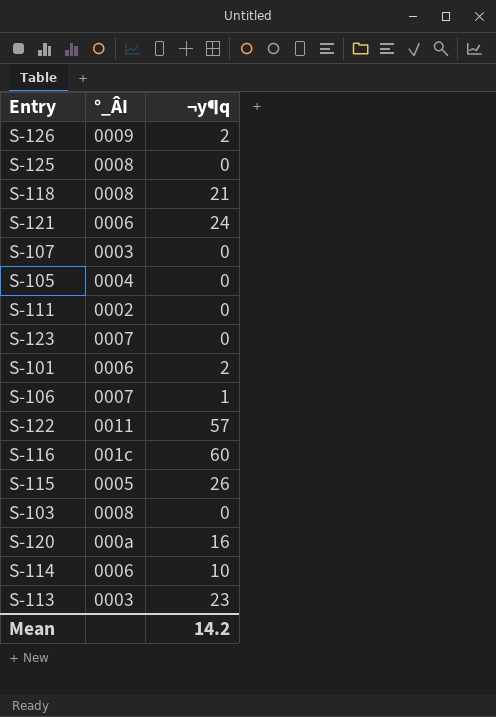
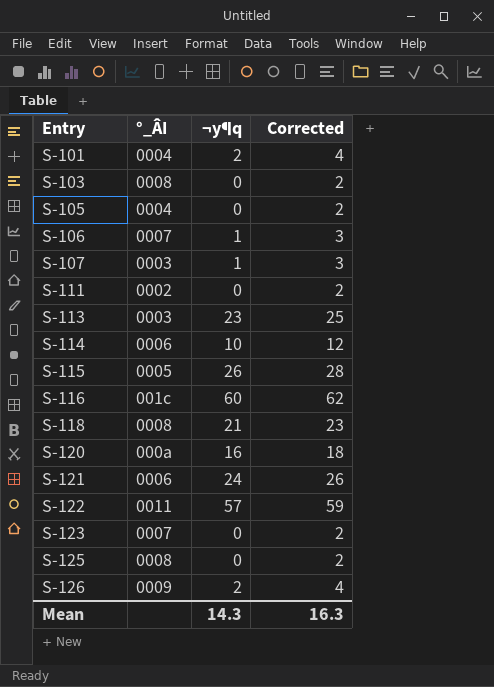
row order: none -> Entry ascending
column Corrected | formula: none -> [¬y¶q] + 2
S-101 | °_ÂI: 0006 -> 0004
S-107 | ¬y¶q: 0 -> 1
Mean | ¬y¶q: 14.2 -> 14.3

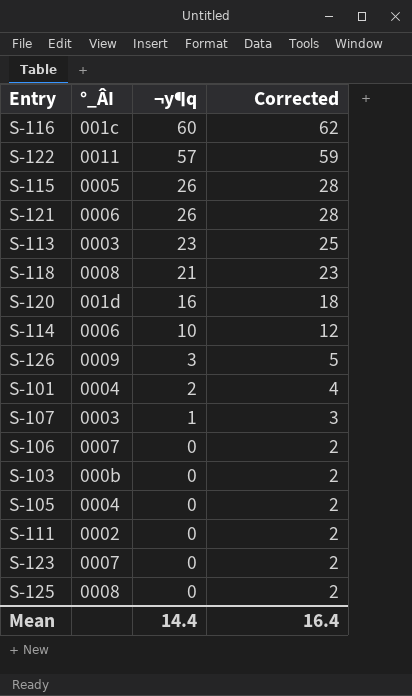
row order: Entry ascending -> ¬y¶q descending
S-121 | ¬y¶q: 24 -> 26
S-121 | Corrected: 26 -> 28
S-120 | °_ÂI: 000a -> 001d
S-126 | ¬y¶q: 2 -> 3
S-126 | Corrected: 4 -> 5
S-106 | ¬y¶q: 1 -> 0
S-106 | Corrected: 3 -> 2
S-103 | °_ÂI: 0008 -> 000b
Mean | ¬y¶q: 14.3 -> 14.4
Mean | Corrected: 16.3 -> 16.4

